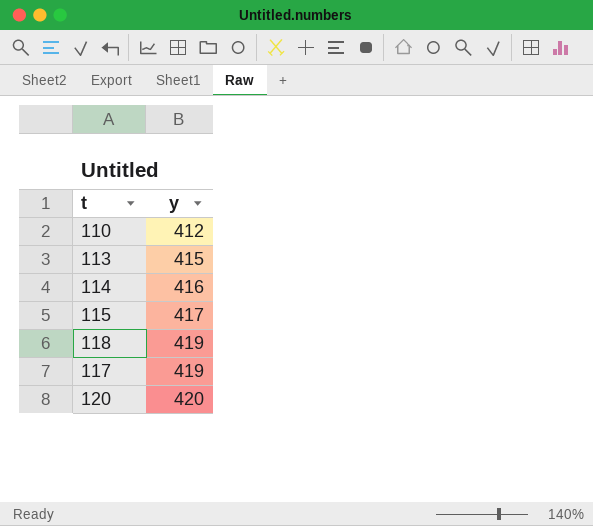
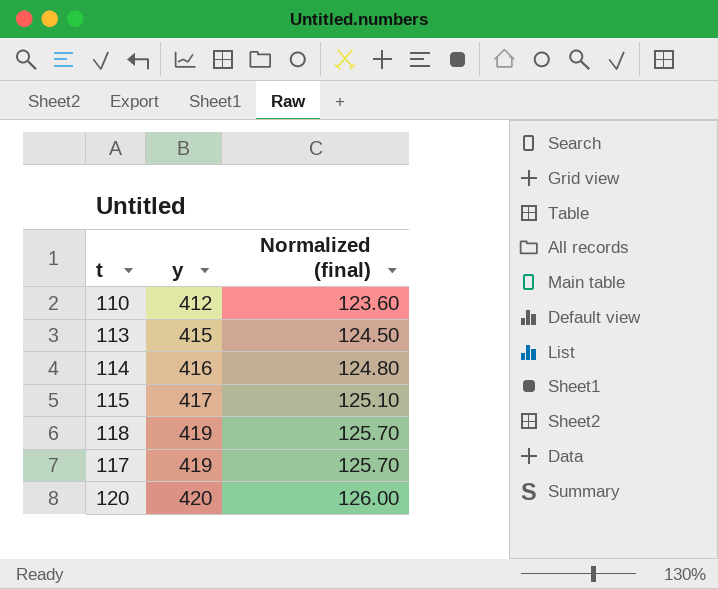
column Normalized (final) | formula: none -> [y] * 0.3

